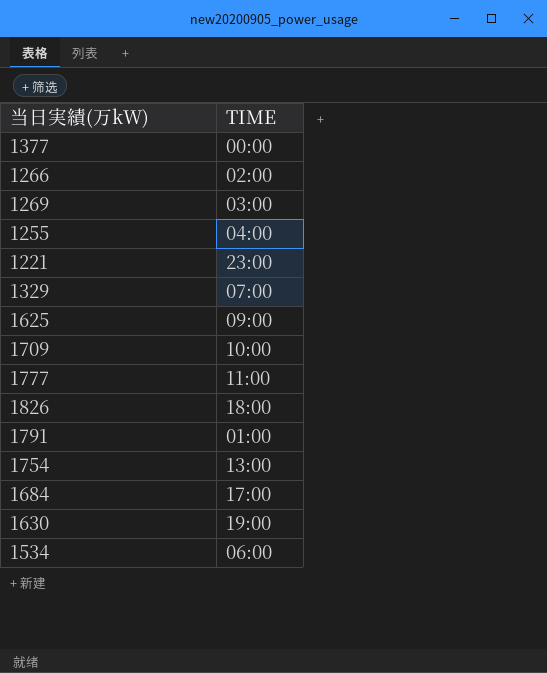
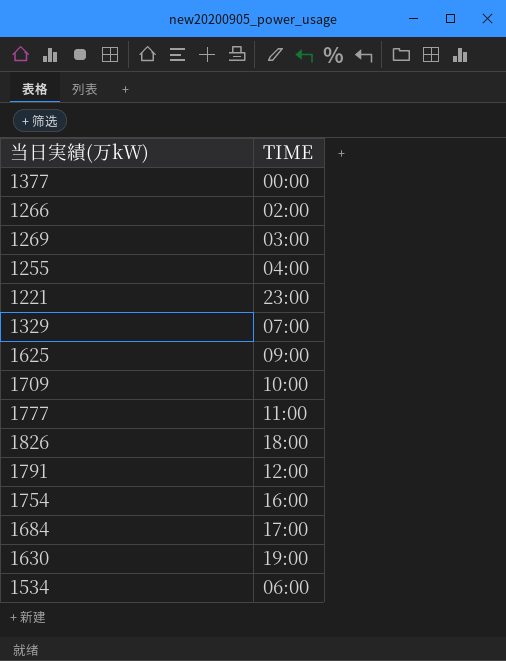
1791 | TIME: 01:00 -> 12:00
1754 | TIME: 13:00 -> 16:00

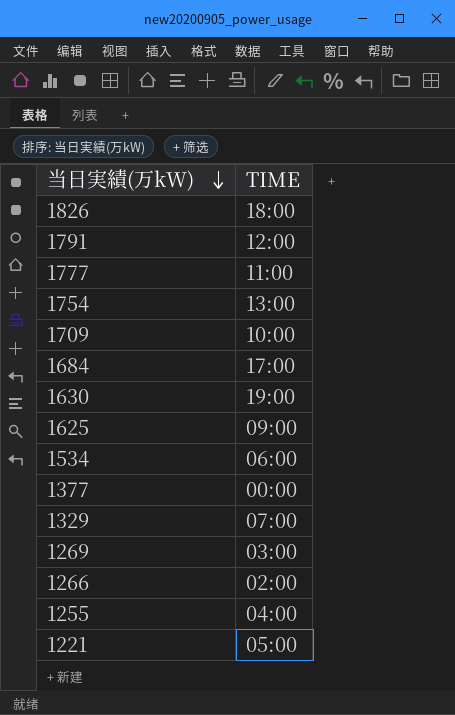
row order: none -> 当日実績(万kW) descending
1754 | TIME: 16:00 -> 13:00
1221 | TIME: 23:00 -> 05:00

